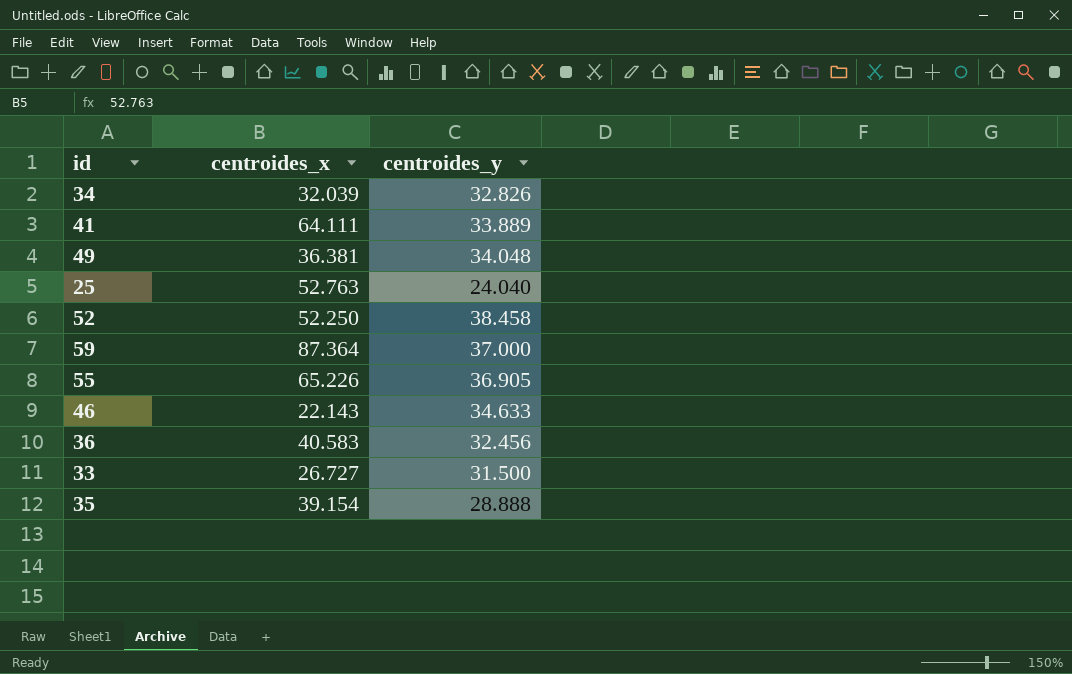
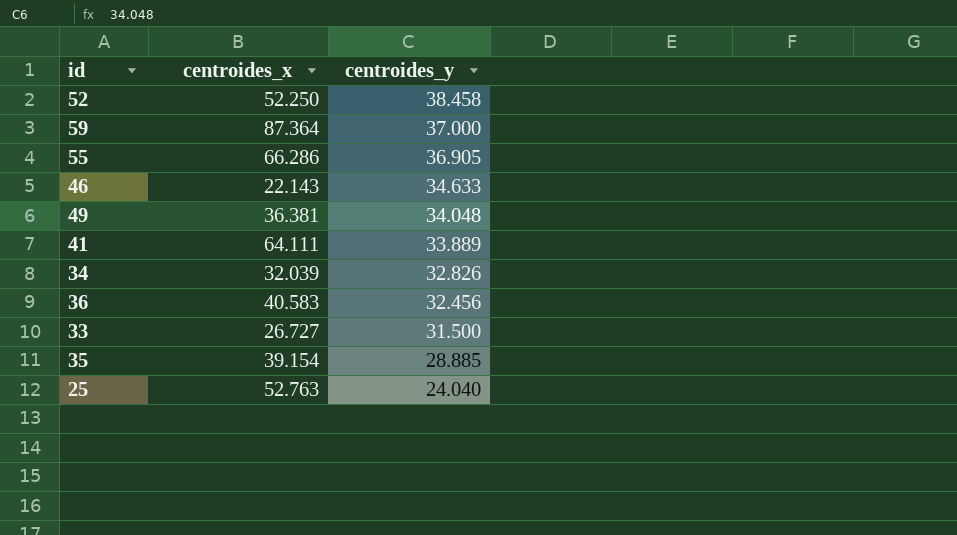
row order: none -> centroides_y descending
55 | centroides_x: 65.226 -> 66.286
35 | centroides_y: 28.888 -> 28.885

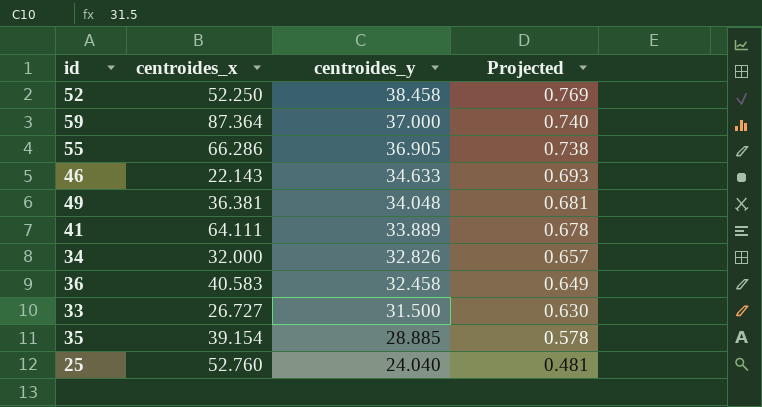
column Projected | formula: none -> [centroides_y] * 0.02
34 | centroides_x: 32.039 -> 32.000
36 | centroides_y: 32.456 -> 32.458
25 | centroides_x: 52.763 -> 52.760

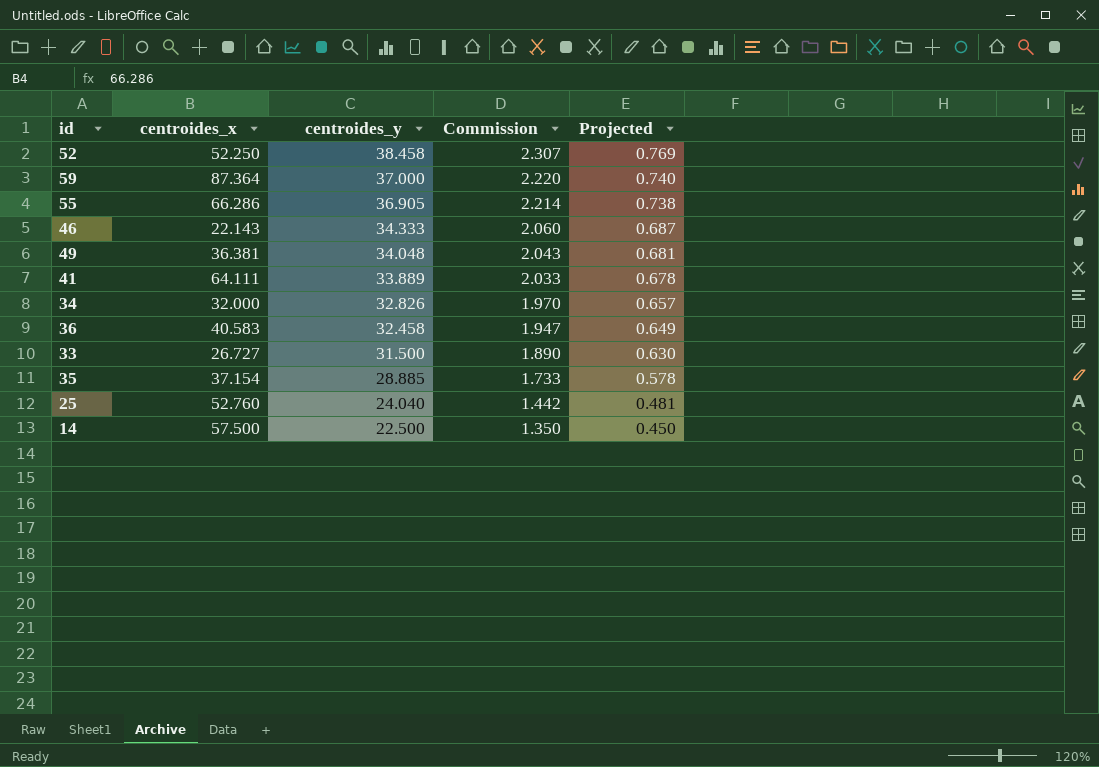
column Commission | formula: none -> [centroides_y] * 0.06
46 | centroides_y: 34.633 -> 34.333
46 | Projected: 0.693 -> 0.687
35 | centroides_x: 39.154 -> 37.154
row 14: none -> 57.500 | 22.500 | 1.350 | 0.450

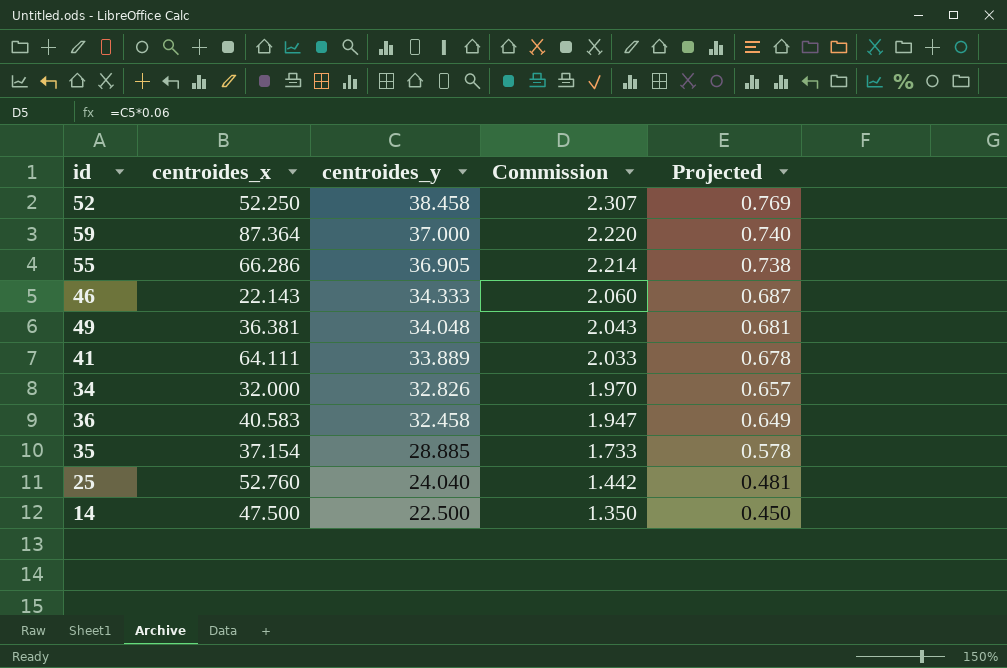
row 33: 26.727 | 31.500 | 1.890 | 0.630 -> none
14 | centroides_x: 57.500 -> 47.500

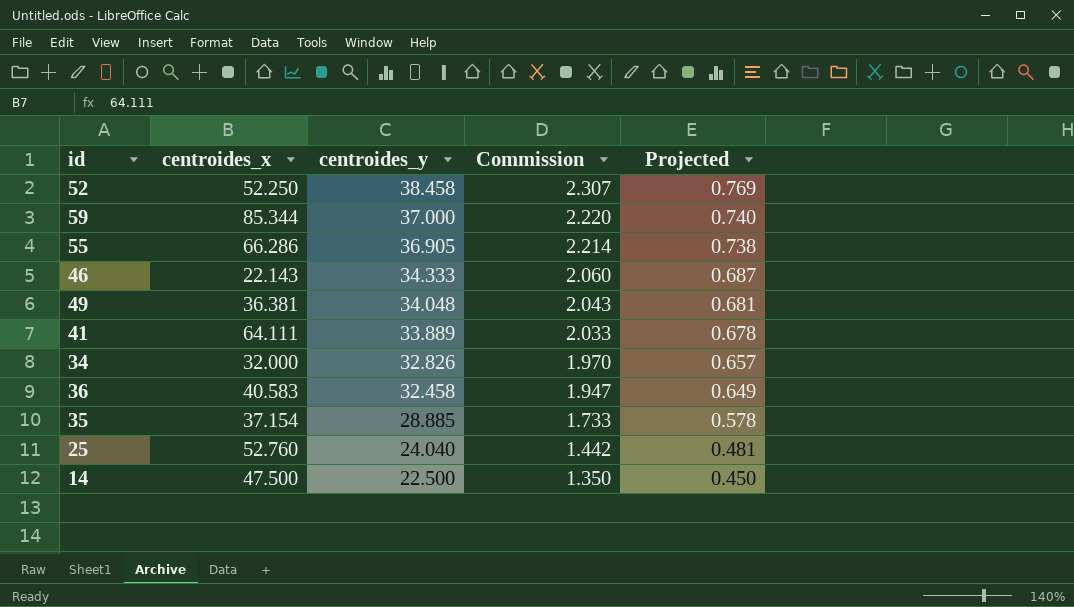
59 | centroides_x: 87.364 -> 85.344

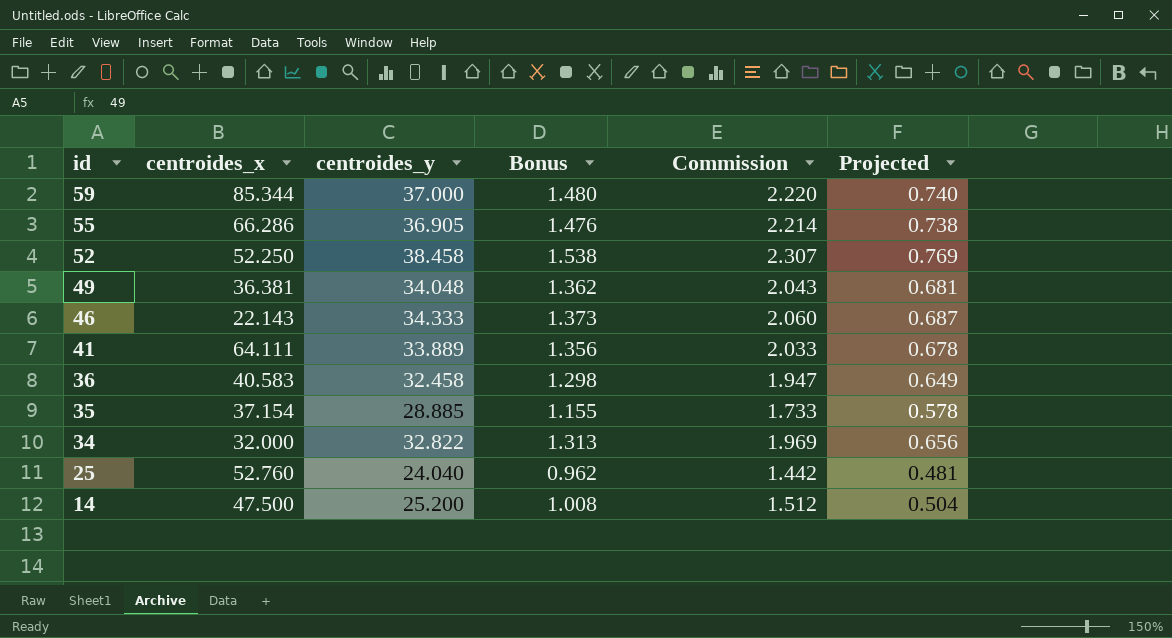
row order: centroides_y descending -> id descending
column Bonus | formula: none -> [centroides_y] * 0.04
34 | centroides_y: 32.826 -> 32.822
34 | Commission: 1.970 -> 1.969
34 | Projected: 0.657 -> 0.656
14 | centroides_y: 22.500 -> 25.200
14 | Commission: 1.350 -> 1.512
14 | Projected: 0.450 -> 0.504

